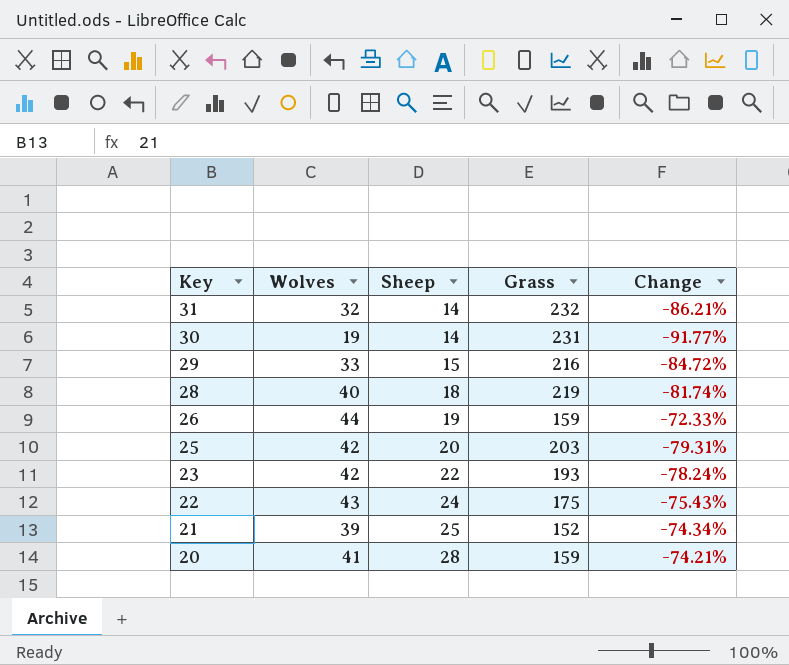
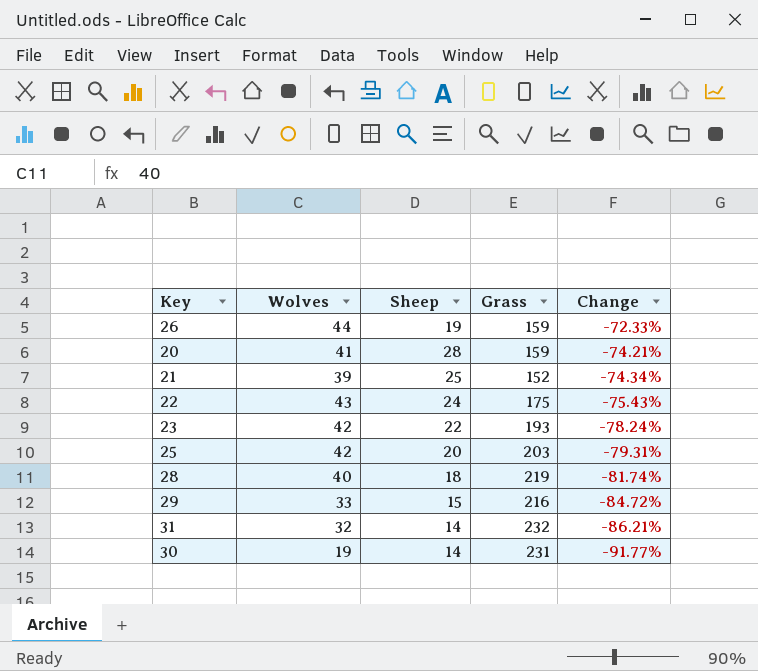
row order: Key descending -> Change descending

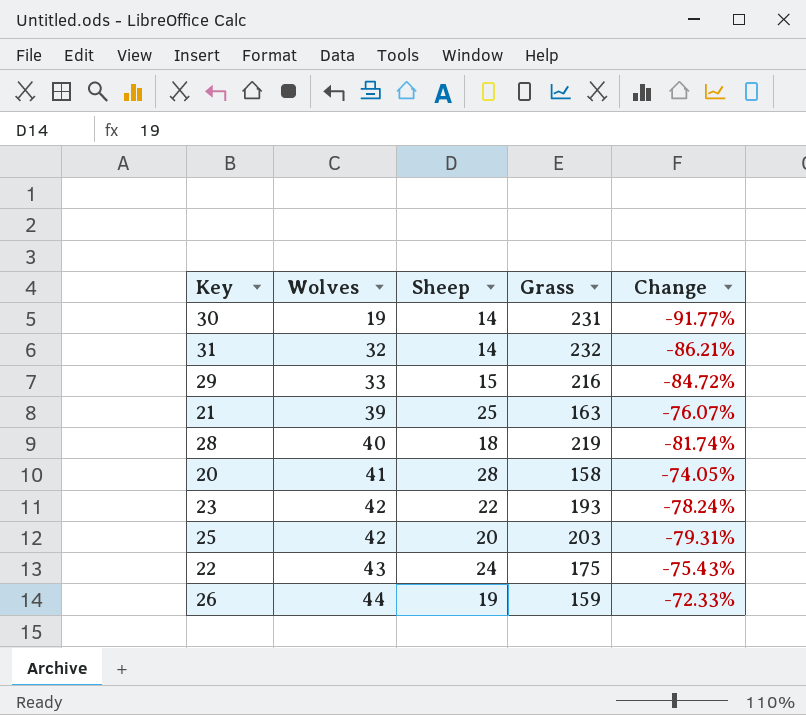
row order: Change descending -> Wolves ascending
21 | Grass: 152 -> 163
21 | Change: -74.34% -> -76.07%
20 | Grass: 159 -> 158
20 | Change: -74.21% -> -74.05%

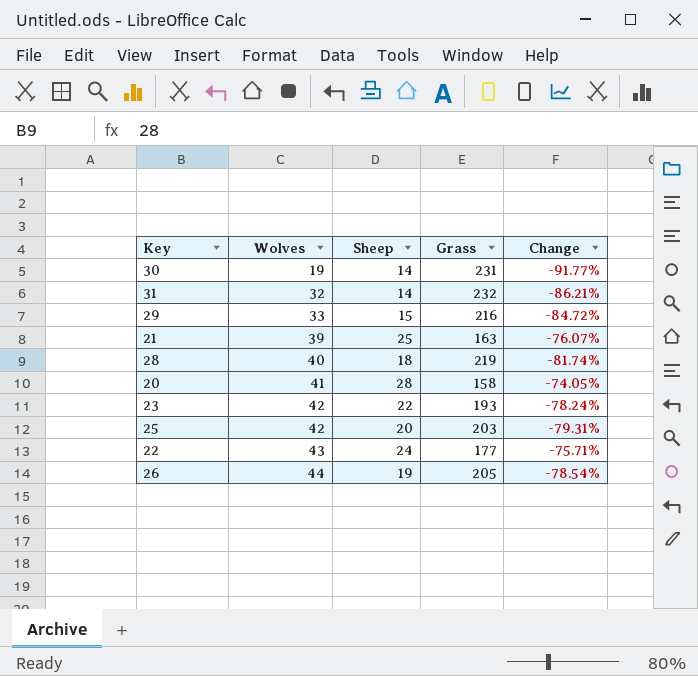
22 | Grass: 175 -> 177
22 | Change: -75.43% -> -75.71%
26 | Grass: 159 -> 205
26 | Change: -72.33% -> -78.54%

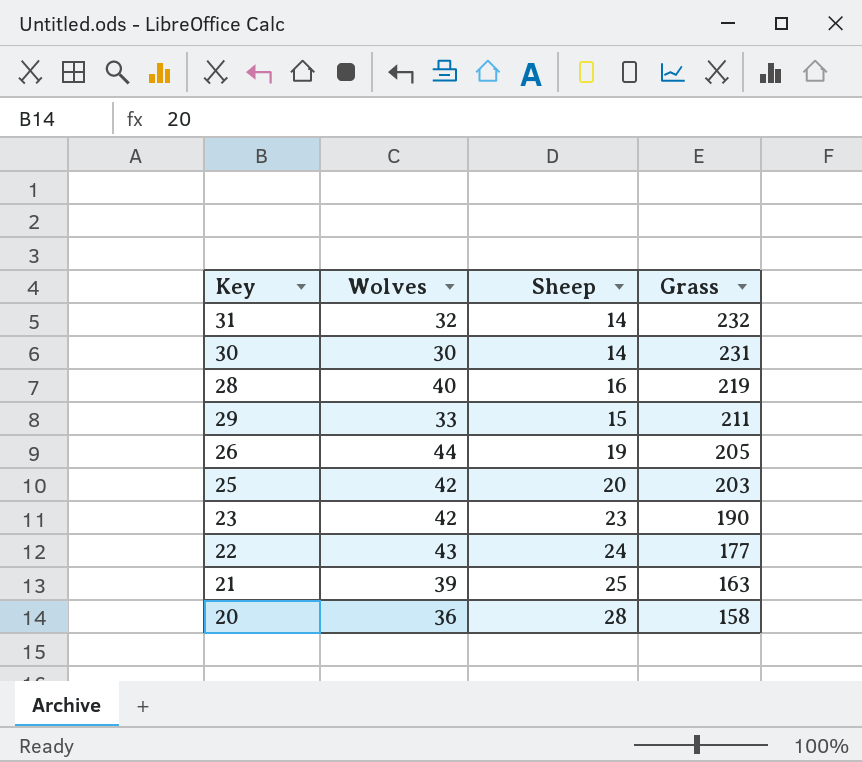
row order: Wolves ascending -> Grass descending
column Change | formula: ([Wolves] - [Grass]) / [Grass] -> none
30 | Wolves: 19 -> 30
28 | Sheep: 18 -> 16
29 | Grass: 216 -> 211
23 | Sheep: 22 -> 23
23 | Grass: 193 -> 190
20 | Wolves: 41 -> 36

